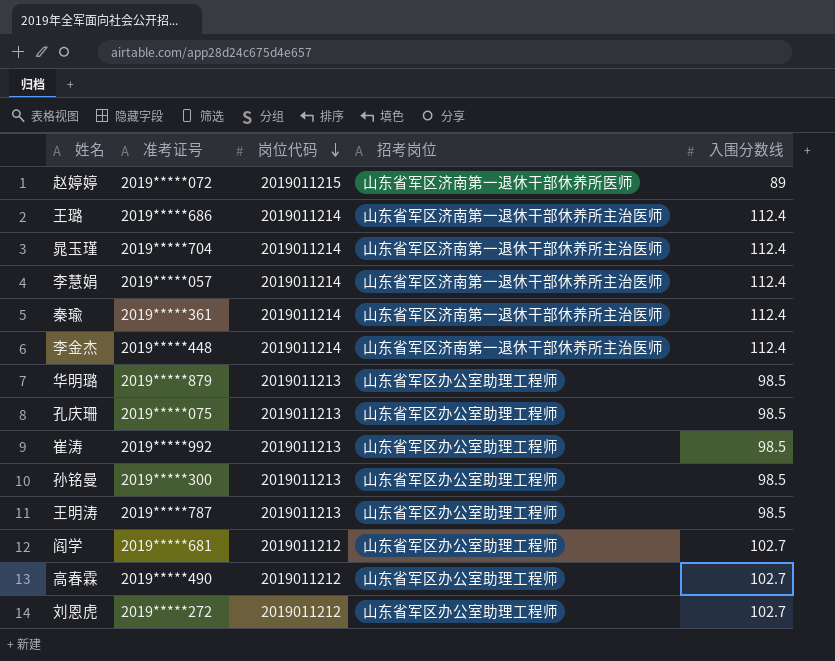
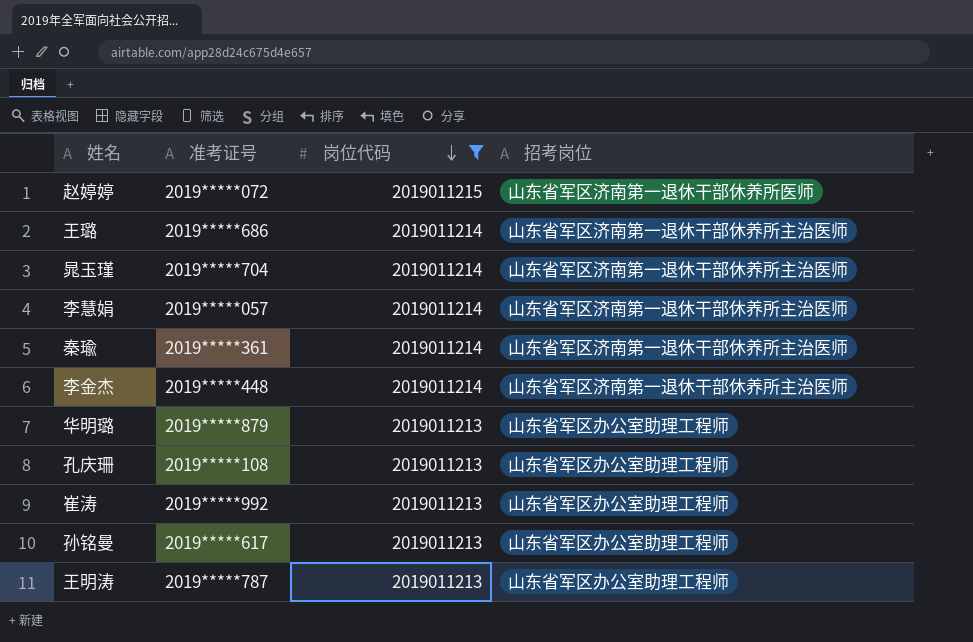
filter: none -> 岗位代码 != 2019011212
column 入围分数线 | position: 5 -> none
孔庆珊 | 准考证号: 2019*****075 -> 2019*****108
孙铭曼 | 准考证号: 2019*****300 -> 2019*****617

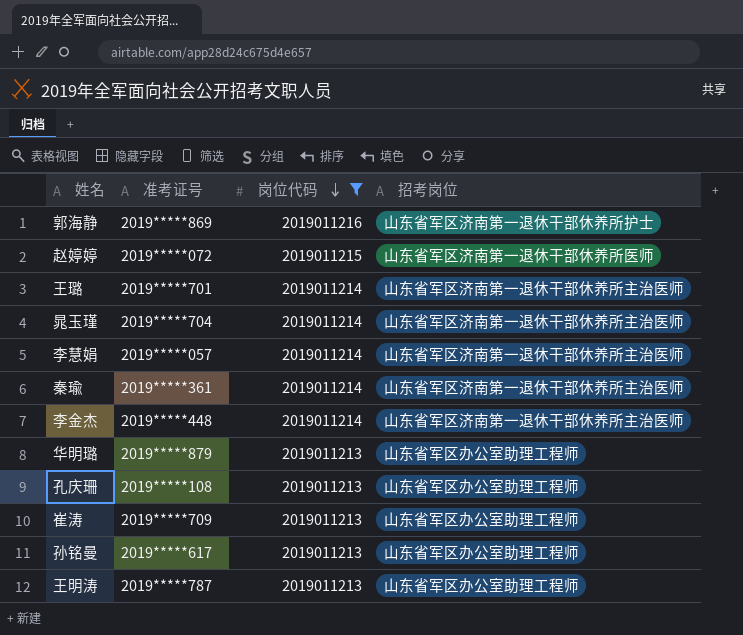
row 郭海静: none -> 2019*****869 | 2019011216 | 山东省军区济南第一退休干部休养所护士
王璐 | 准考证号: 2019*****686 -> 2019*****701
崔涛 | 准考证号: 2019*****992 -> 2019*****709

